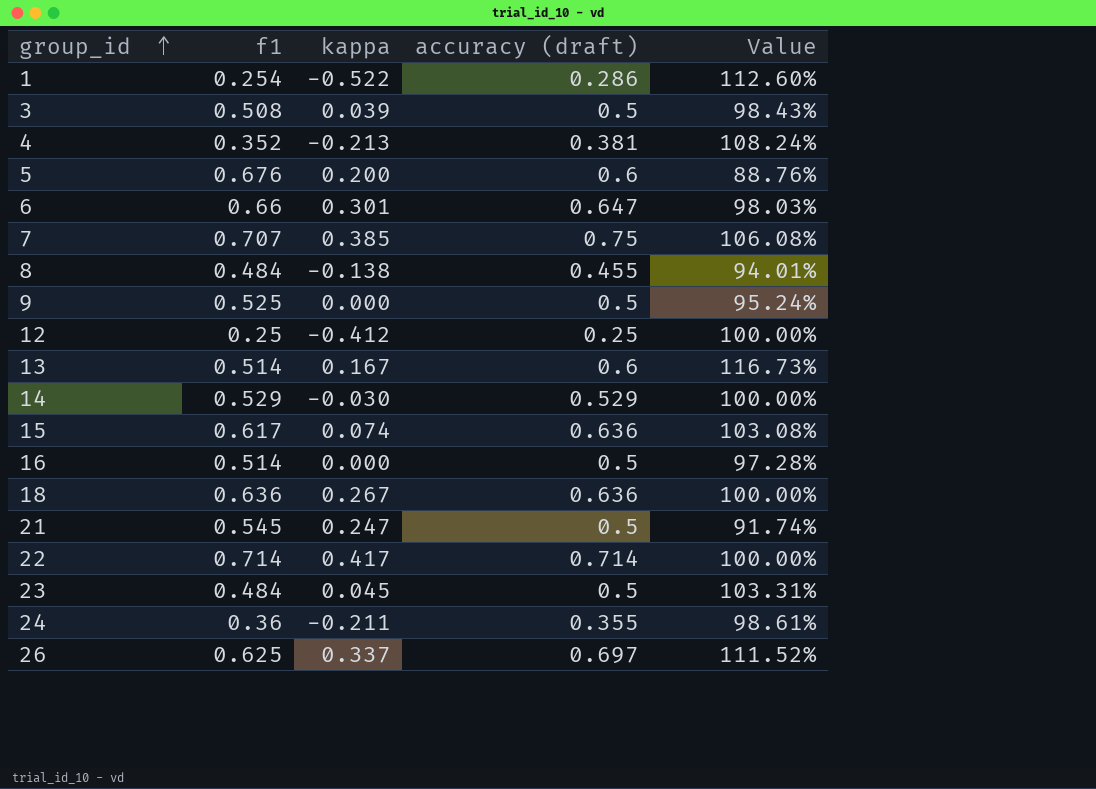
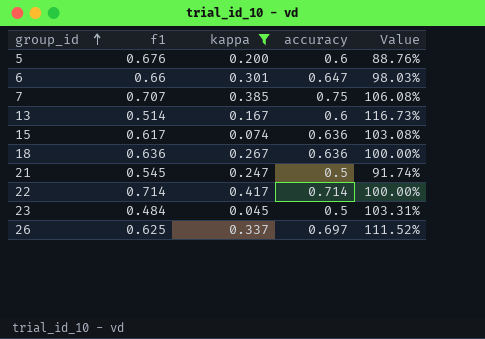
filter: none -> kappa >= 0.045
column name: accuracy (draft) -> accuracy

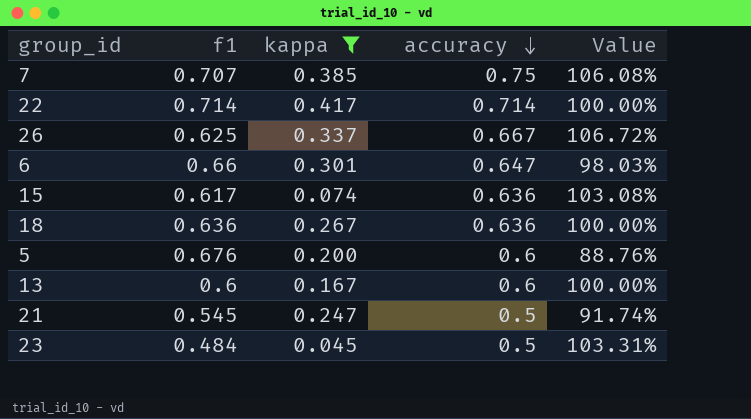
row order: group_id ascending -> accuracy descending
26 | accuracy: 0.697 -> 0.667
26 | Value: 111.52% -> 106.72%
13 | f1: 0.514 -> 0.6
13 | Value: 116.73% -> 100.00%

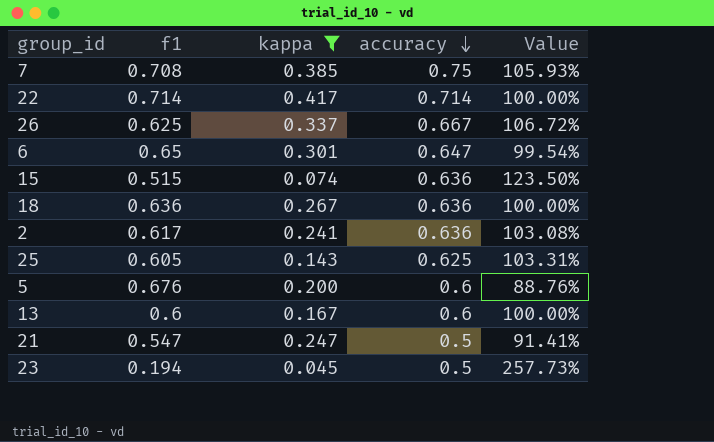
7 | f1: 0.707 -> 0.708
7 | Value: 106.08% -> 105.93%
6 | f1: 0.66 -> 0.65
6 | Value: 98.03% -> 99.54%
15 | f1: 0.617 -> 0.515
15 | Value: 103.08% -> 123.50%
row 2: none -> 0.617 | 0.241 | 0.636 | 103.08%
row 25: none -> 0.605 | 0.143 | 0.625 | 103.31%
21 | f1: 0.545 -> 0.547
21 | Value: 91.74% -> 91.41%
23 | f1: 0.484 -> 0.194
23 | Value: 103.31% -> 257.73%

